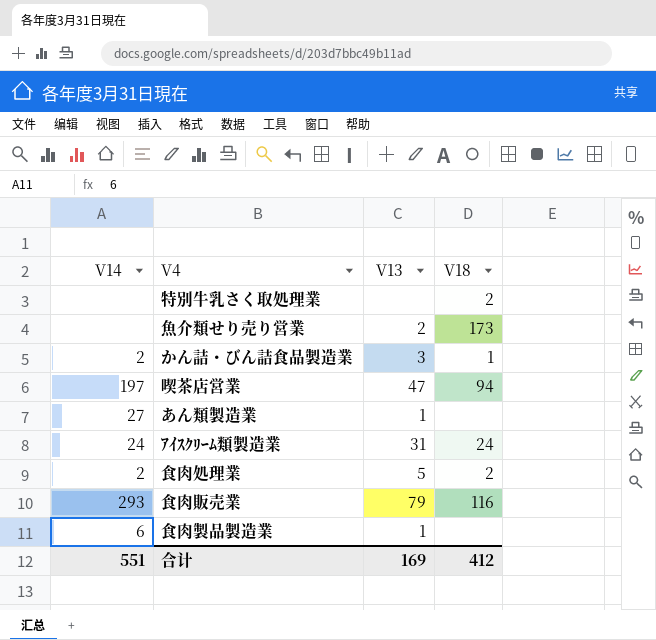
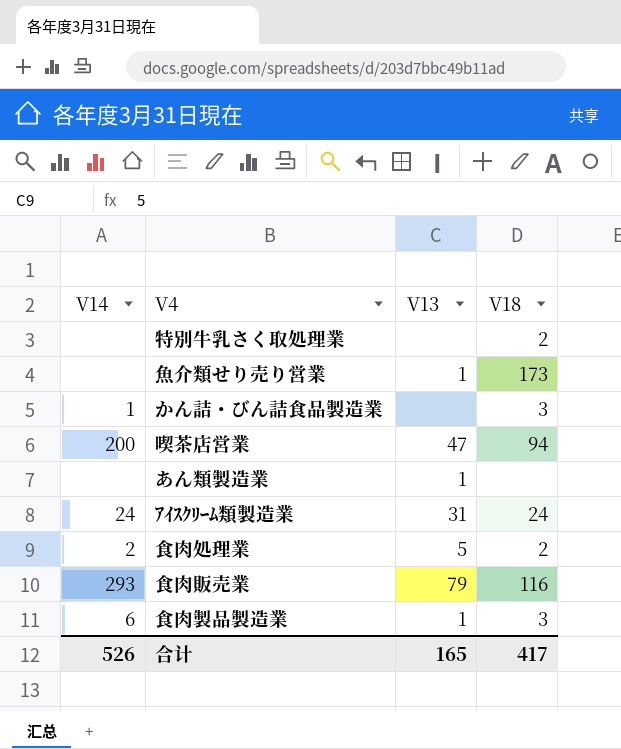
魚介類せり売り営業 | V13: 2 -> 1
かん詰・びん詰食品製造業 | V14: 2 -> 1
かん詰・びん詰食品製造業 | V13: 3 -> none
かん詰・びん詰食品製造業 | V18: 1 -> 3
喫茶店営業 | V14: 197 -> 200
あん類製造業 | V14: 27 -> none
食肉製品製造業 | V18: none -> 3
合计 | V14: 551 -> 526
合计 | V13: 169 -> 165
合计 | V18: 412 -> 417

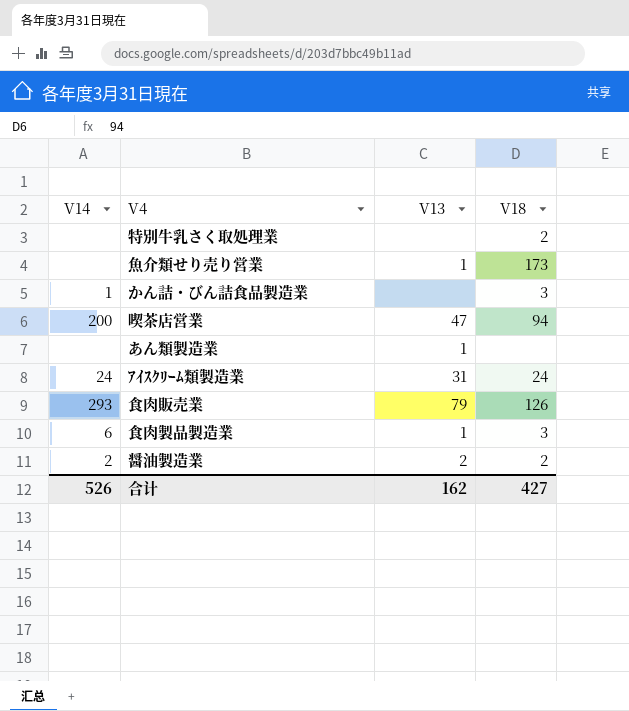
row 食肉処理業: 2 | 5 | 2 -> none
食肉販売業 | V18: 116 -> 126
row 醤油製造業: none -> 2 | 2 | 2
合计 | V13: 165 -> 162
合计 | V18: 417 -> 427

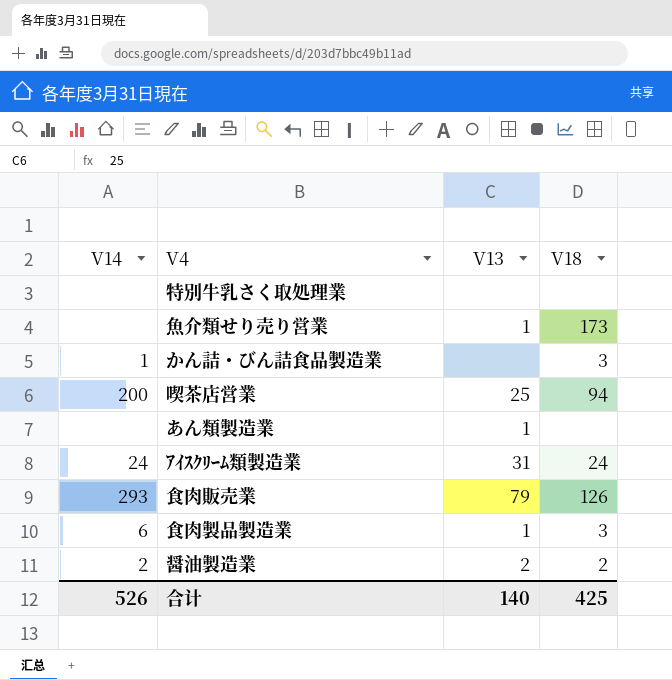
特別牛乳さく取処理業 | V18: 2 -> none
喫茶店営業 | V13: 47 -> 25
合计 | V13: 162 -> 140
合计 | V18: 427 -> 425

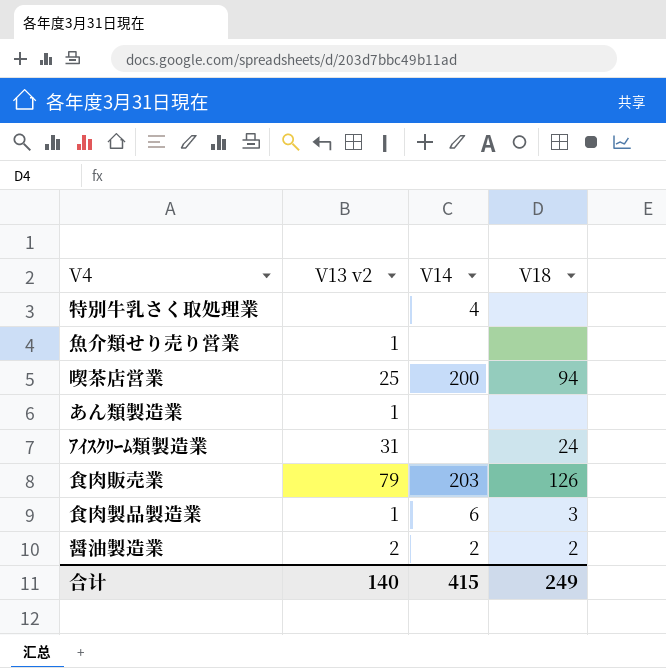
column name: V13 -> V13 v2
column V14 | position: 1 -> 3
row かん詰・びん詰食品製造業: 1 | none | 3 -> none
特別牛乳さく取処理業 | V14: none -> 4
魚介類せり売り営業 | V18: 173 -> none
ｱｲｽｸﾘｰﾑ類製造業 | V14: 24 -> none
食肉販売業 | V14: 293 -> 203
合计 | V14: 526 -> 415
合计 | V18: 425 -> 249

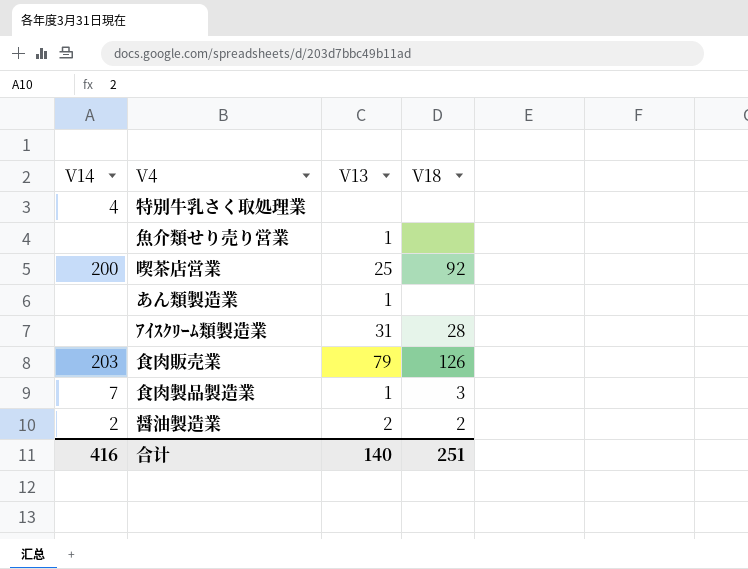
column V14 | position: 3 -> 1
column name: V13 v2 -> V13
喫茶店営業 | V18: 94 -> 92
ｱｲｽｸﾘｰﾑ類製造業 | V18: 24 -> 28
食肉製品製造業 | V14: 6 -> 7
合计 | V14: 415 -> 416
合计 | V18: 249 -> 251

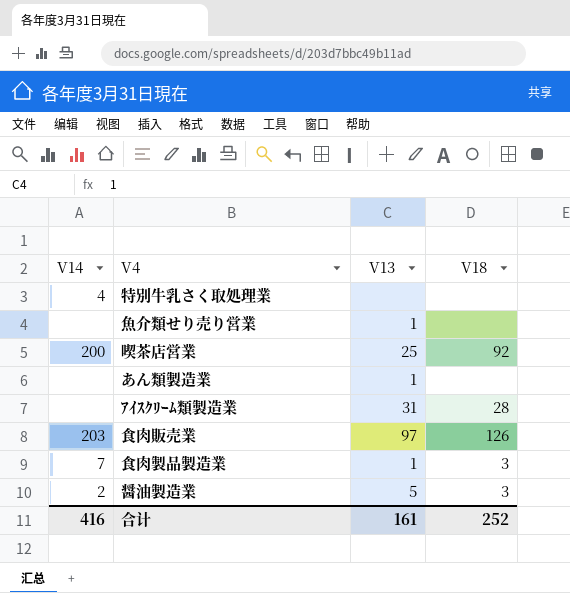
食肉販売業 | V13: 79 -> 97
醤油製造業 | V13: 2 -> 5
醤油製造業 | V18: 2 -> 3
合计 | V13: 140 -> 161
合计 | V18: 251 -> 252

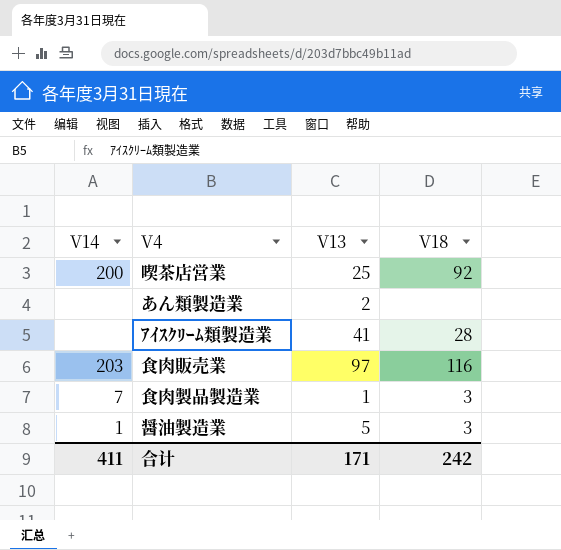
row 特別牛乳さく取処理業: 4 | none | none -> none
row 魚介類せり売り営業: none | 1 | none -> none
あん類製造業 | V13: 1 -> 2
ｱｲｽｸﾘｰﾑ類製造業 | V13: 31 -> 41
食肉販売業 | V18: 126 -> 116
醤油製造業 | V14: 2 -> 1
合计 | V14: 416 -> 411
合计 | V13: 161 -> 171
合计 | V18: 252 -> 242

